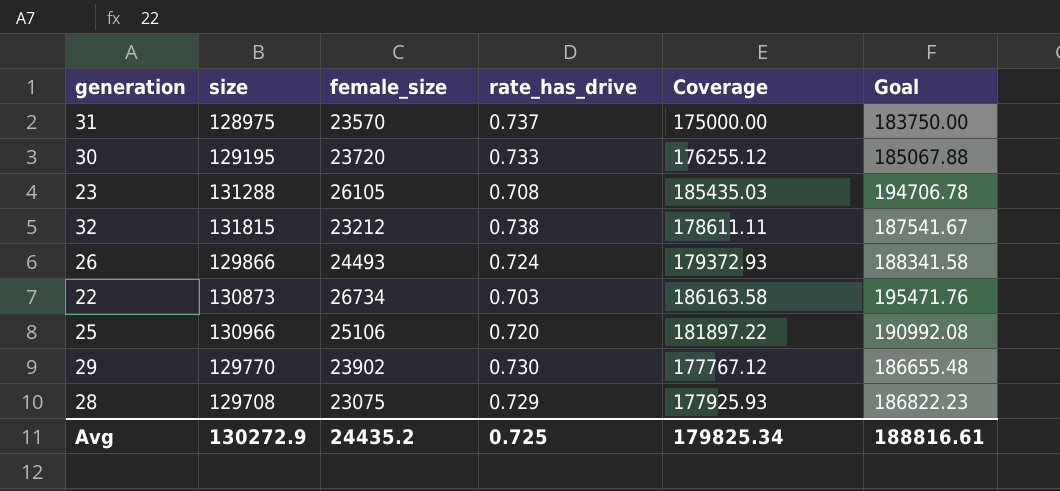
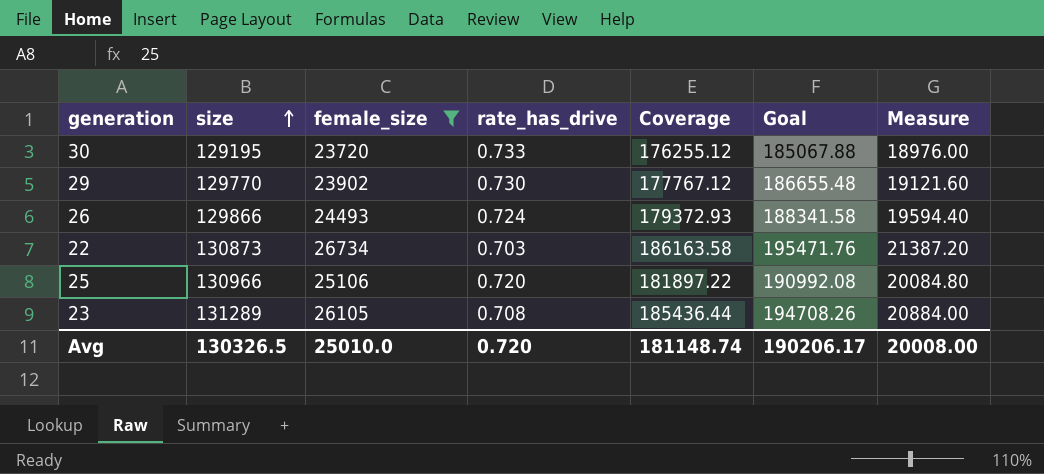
filter: none -> female_size >= 23720
row order: none -> size ascending
column Measure | formula: none -> [female_size] * 0.8
23 | size: 131288 -> 131289
23 | Coverage: 185435.03 -> 185436.44
23 | Goal: 194706.78 -> 194708.26
Avg | size: 130272.9 -> 130326.5
Avg | female_size: 24435.2 -> 25010.0
Avg | rate_has_drive: 0.725 -> 0.720
Avg | Coverage: 179825.34 -> 181148.74
Avg | Goal: 188816.61 -> 190206.17

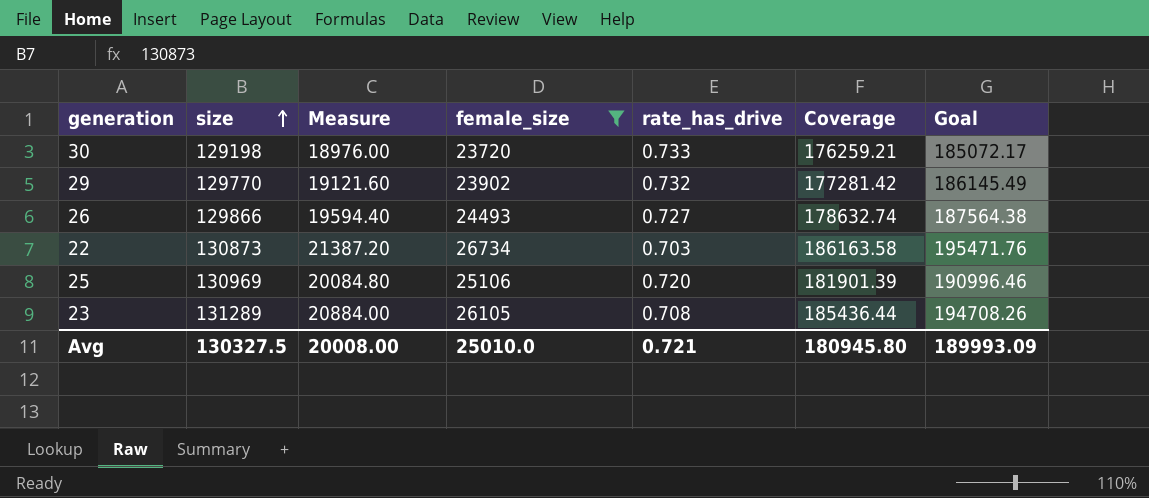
column Measure | position: 7 -> 3
30 | size: 129195 -> 129198
30 | Coverage: 176255.12 -> 176259.21
30 | Goal: 185067.88 -> 185072.17
29 | rate_has_drive: 0.730 -> 0.732
29 | Coverage: 177767.12 -> 177281.42
29 | Goal: 186655.48 -> 186145.49
26 | rate_has_drive: 0.724 -> 0.727
26 | Coverage: 179372.93 -> 178632.74
26 | Goal: 188341.58 -> 187564.38
25 | size: 130966 -> 130969
25 | Coverage: 181897.22 -> 181901.39
25 | Goal: 190992.08 -> 190996.46
Avg | size: 130326.5 -> 130327.5
Avg | rate_has_drive: 0.720 -> 0.721
Avg | Coverage: 181148.74 -> 180945.80
Avg | Goal: 190206.17 -> 189993.09

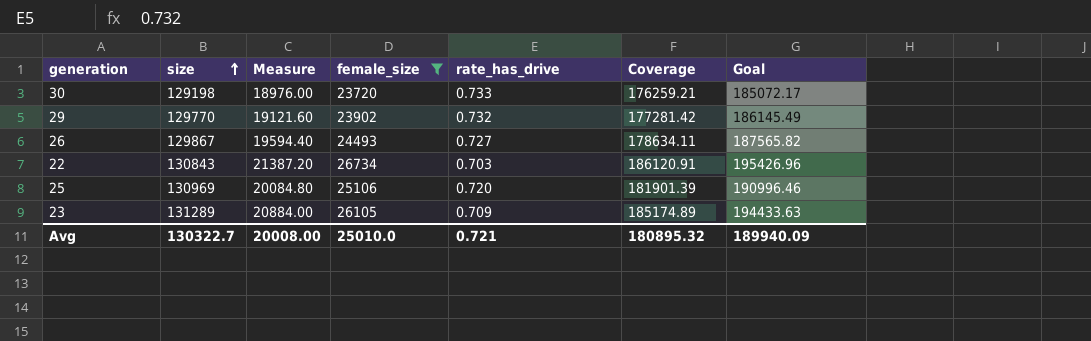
26 | size: 129866 -> 129867
26 | Coverage: 178632.74 -> 178634.11
26 | Goal: 187564.38 -> 187565.82
22 | size: 130873 -> 130843
22 | Coverage: 186163.58 -> 186120.91
22 | Goal: 195471.76 -> 195426.96
23 | rate_has_drive: 0.708 -> 0.709
23 | Coverage: 185436.44 -> 185174.89
23 | Goal: 194708.26 -> 194433.63
Avg | size: 130327.5 -> 130322.7
Avg | Coverage: 180945.80 -> 180895.32
Avg | Goal: 189993.09 -> 189940.09

